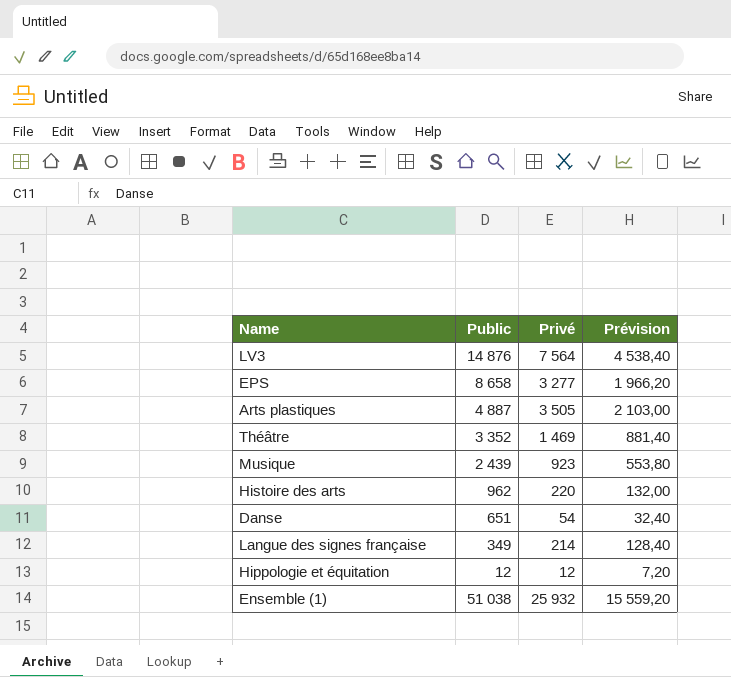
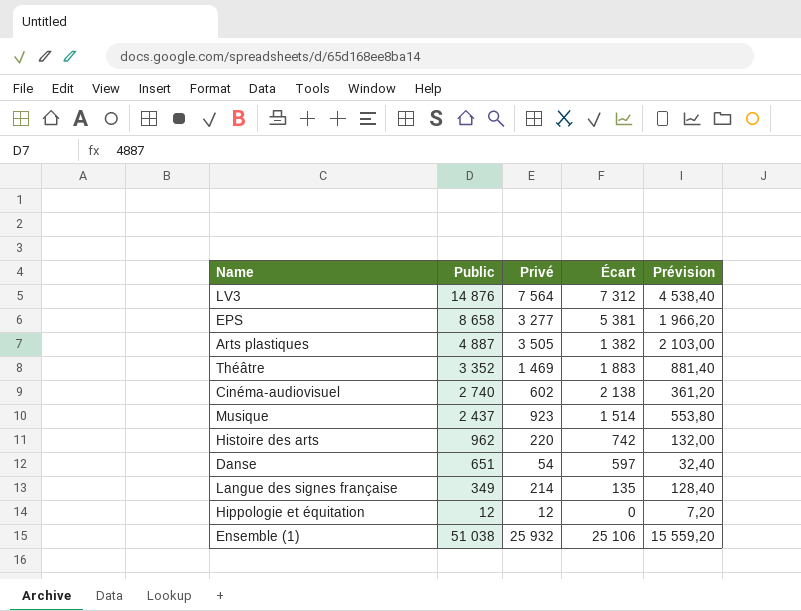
column Écart | formula: none -> [Public] - [Privé]
row Cinéma-audiovisuel: none -> 2 740 | 602 | 2 138 | 361,20
Musique | Public: 2 439 -> 2 437

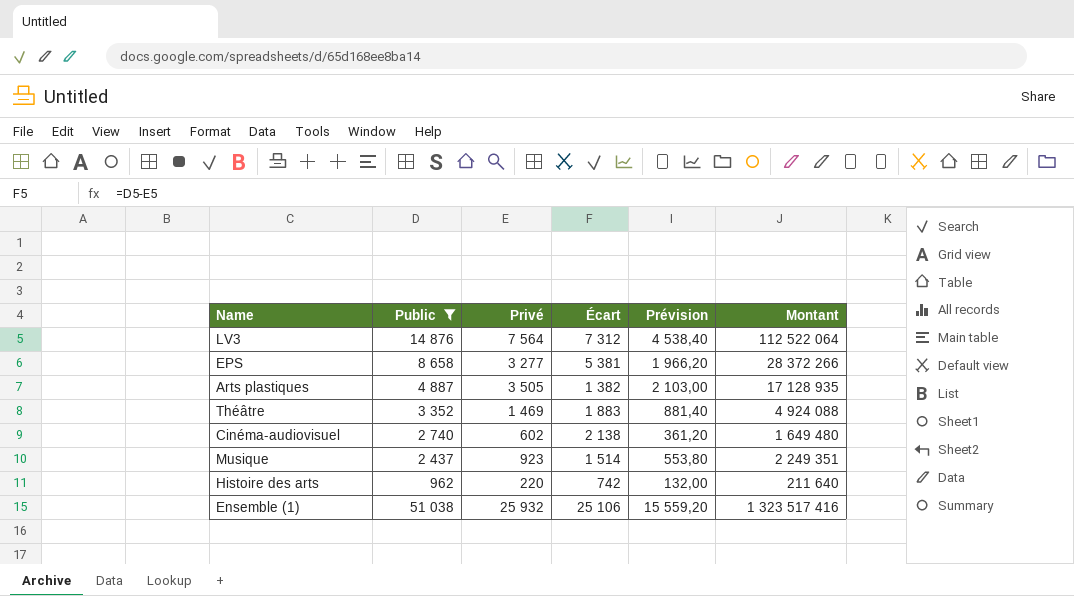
filter: none -> Public >= 962
column Montant | formula: none -> [Public] * [Privé]

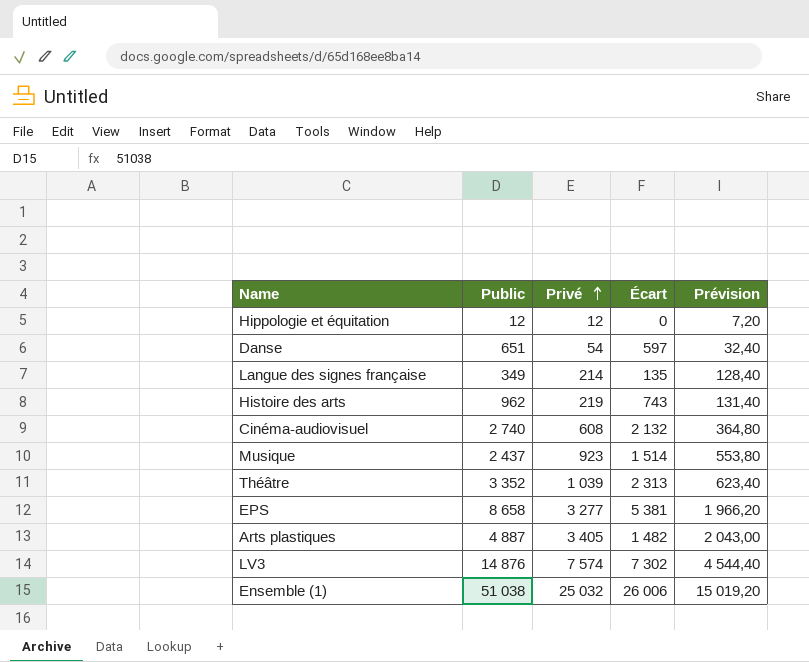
filter: Public >= 962 -> none
row order: none -> Privé ascending
column Montant | formula: [Public] * [Privé] -> none
Histoire des arts | Privé: 220 -> 219
Histoire des arts | Écart: 742 -> 743
Histoire des arts | Prévision: 132,00 -> 131,40
Cinéma-audiovisuel | Privé: 602 -> 608
Cinéma-audiovisuel | Écart: 2 138 -> 2 132
Cinéma-audiovisuel | Prévision: 361,20 -> 364,80
Théâtre | Privé: 1 469 -> 1 039
Théâtre | Écart: 1 883 -> 2 313
Théâtre | Prévision: 881,40 -> 623,40
Arts plastiques | Privé: 3 505 -> 3 405
Arts plastiques | Écart: 1 382 -> 1 482
Arts plastiques | Prévision: 2 103,00 -> 2 043,00
LV3 | Privé: 7 564 -> 7 574
LV3 | Écart: 7 312 -> 7 302
LV3 | Prévision: 4 538,40 -> 4 544,40
Ensemble (1) | Privé: 25 932 -> 25 032
Ensemble (1) | Écart: 25 106 -> 26 006
Ensemble (1) | Prévision: 15 559,20 -> 15 019,20

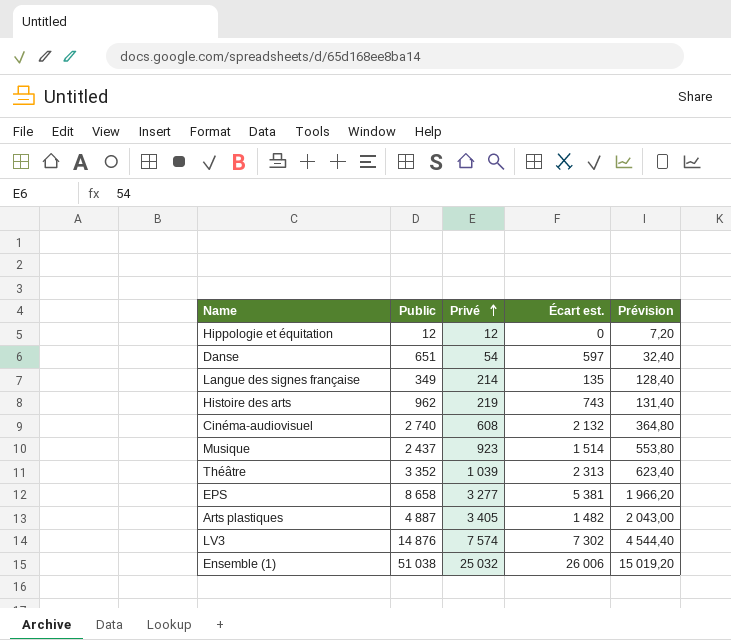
column name: Écart -> Écart est.

